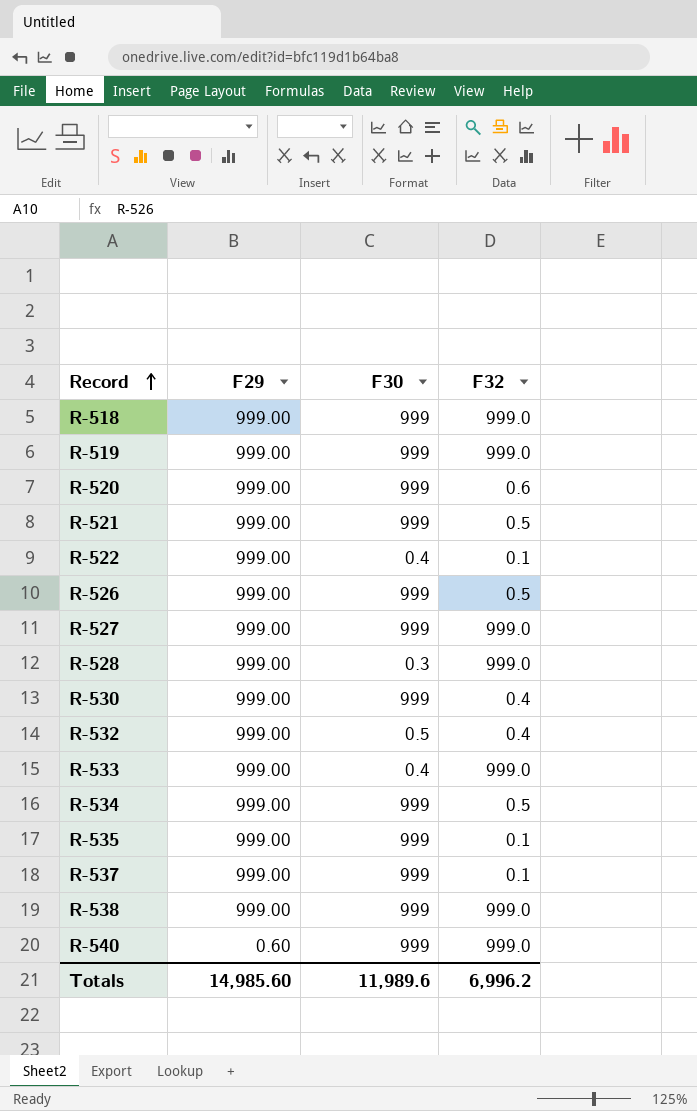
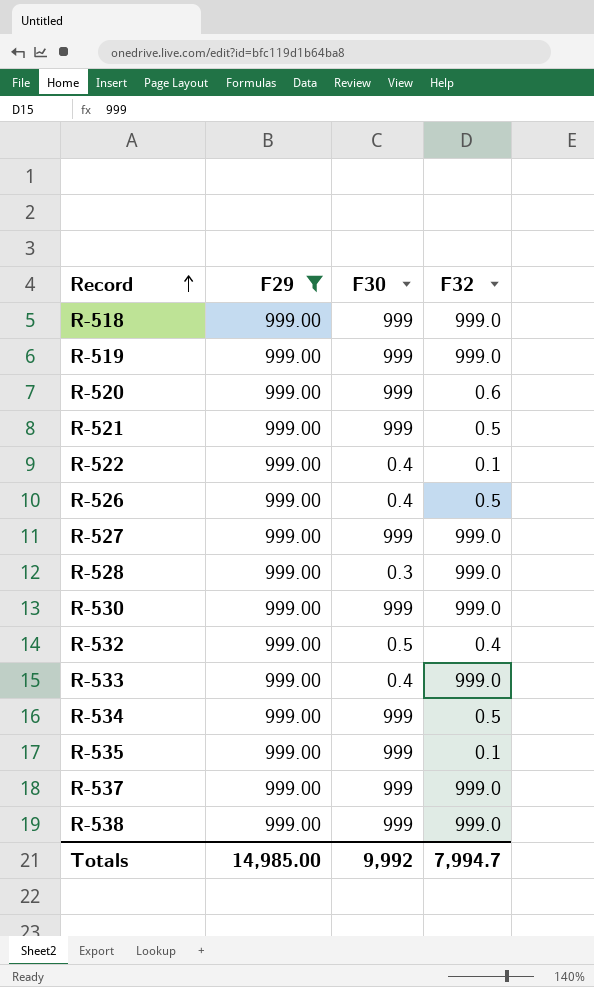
filter: none -> F29 = 999.00
R-526 | F30: 999 -> 0.4
R-530 | F32: 0.4 -> 999.0
R-537 | F32: 0.1 -> 999.0
Totals | F29: 14,985.60 -> 14,985.00
Totals | F30: 11,989.6 -> 9,992
Totals | F32: 6,996.2 -> 7,994.7

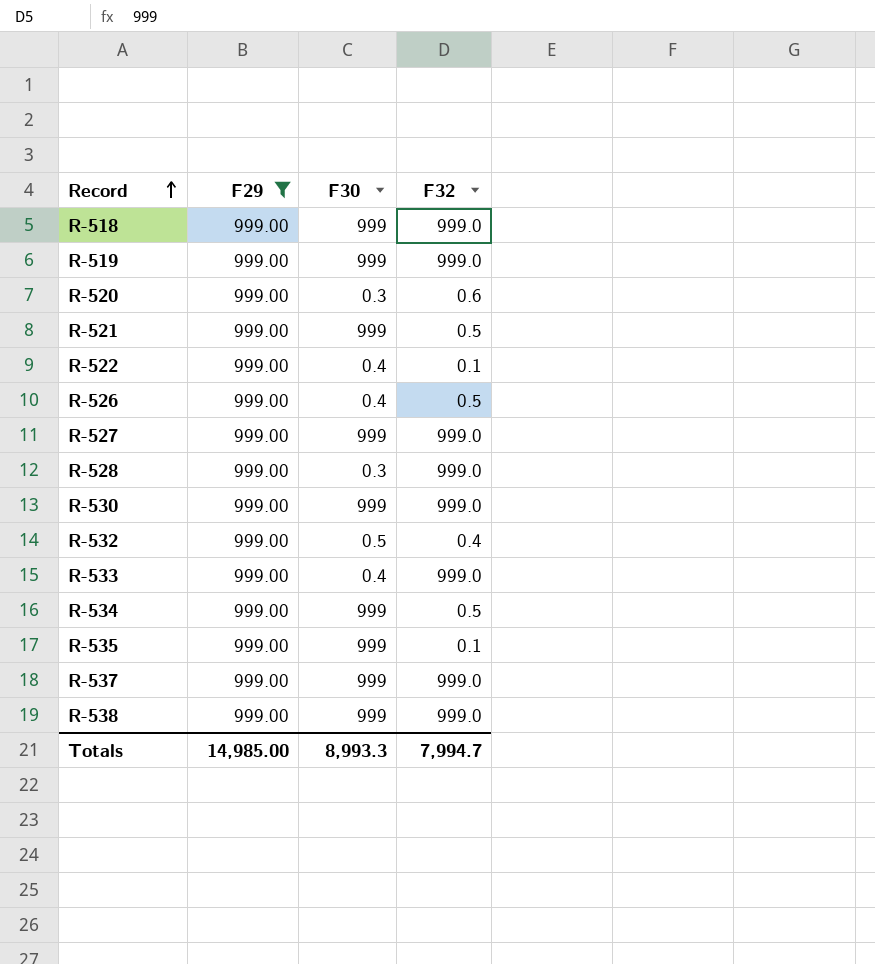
R-520 | F30: 999 -> 0.3
Totals | F30: 9,992 -> 8,993.3

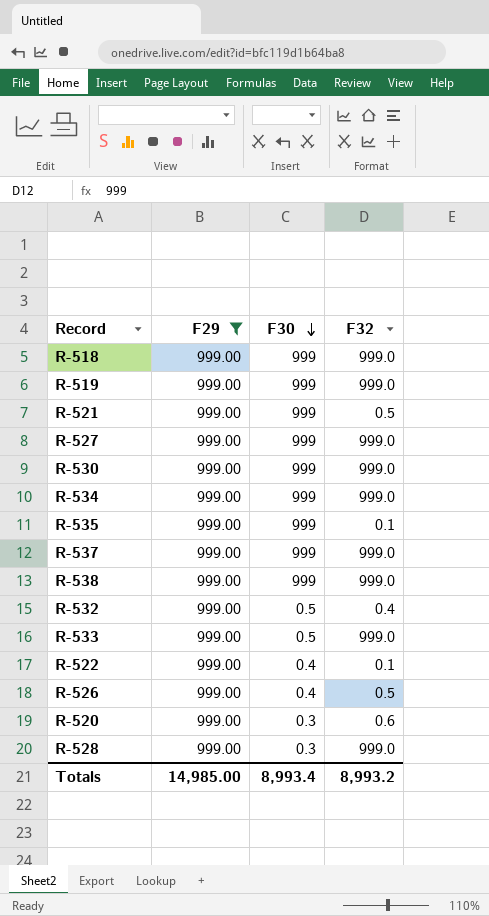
row order: Record ascending -> F30 descending
R-534 | F32: 0.5 -> 999.0
R-533 | F30: 0.4 -> 0.5
Totals | F30: 8,993.3 -> 8,993.4
Totals | F32: 7,994.7 -> 8,993.2

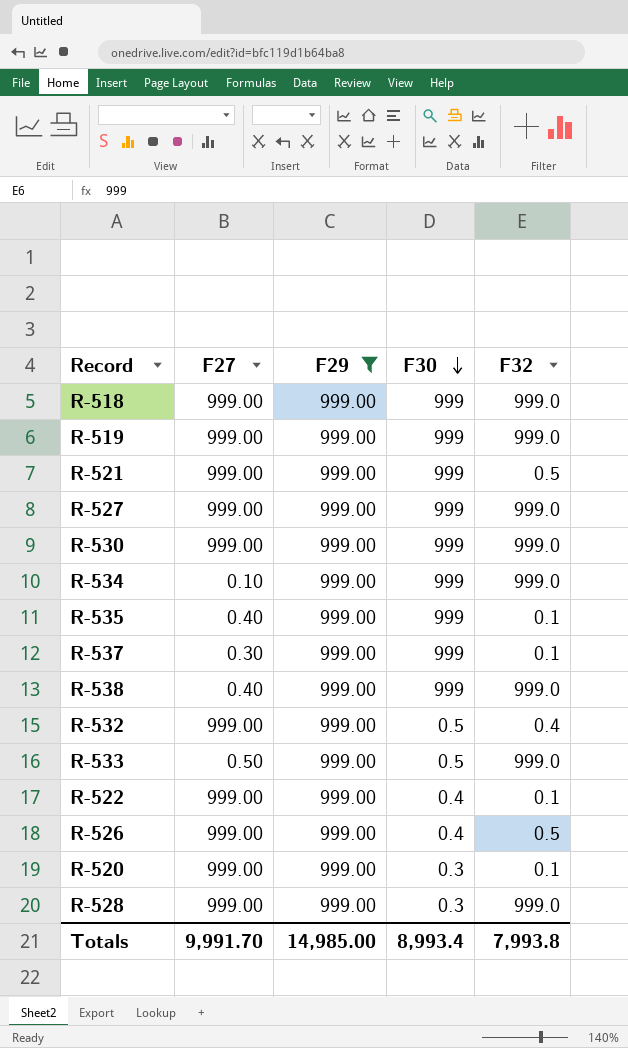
column F27 | position: none -> 2
R-537 | F32: 999.0 -> 0.1
R-520 | F32: 0.6 -> 0.1
Totals | F32: 8,993.2 -> 7,993.8

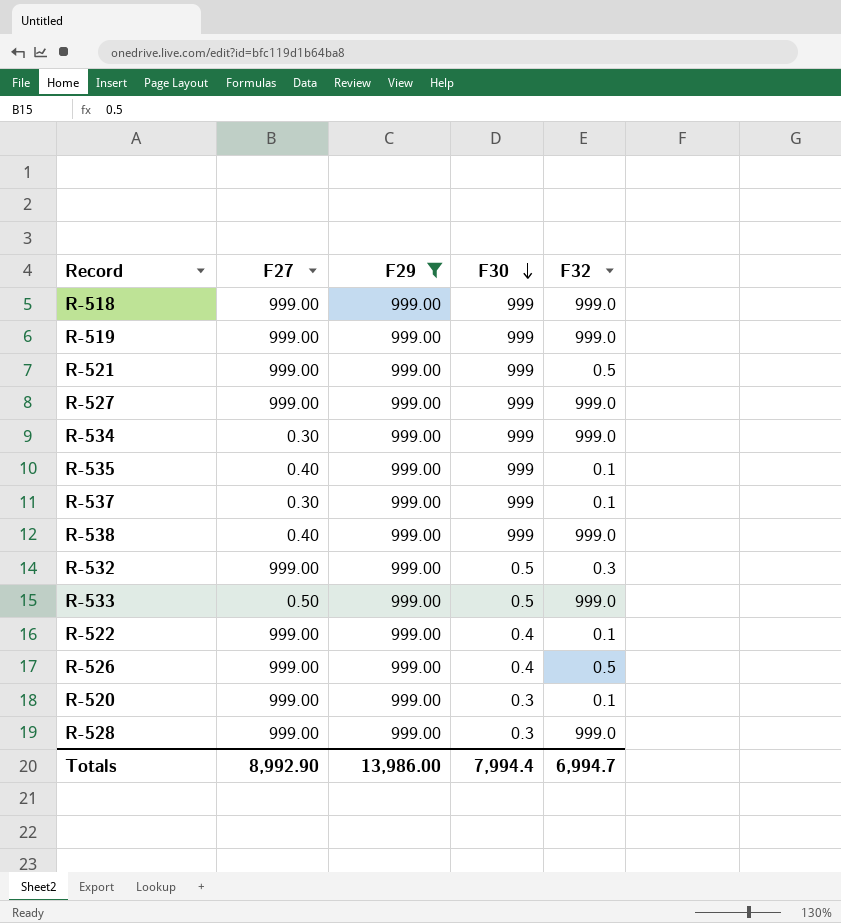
row R-530: 999.00 | 999.00 | 999 | 999.0 -> none
R-534 | F27: 0.10 -> 0.30
R-532 | F32: 0.4 -> 0.3
Totals | F27: 9,991.70 -> 8,992.90
Totals | F29: 14,985.00 -> 13,986.00
Totals | F30: 8,993.4 -> 7,994.4
Totals | F32: 7,993.8 -> 6,994.7

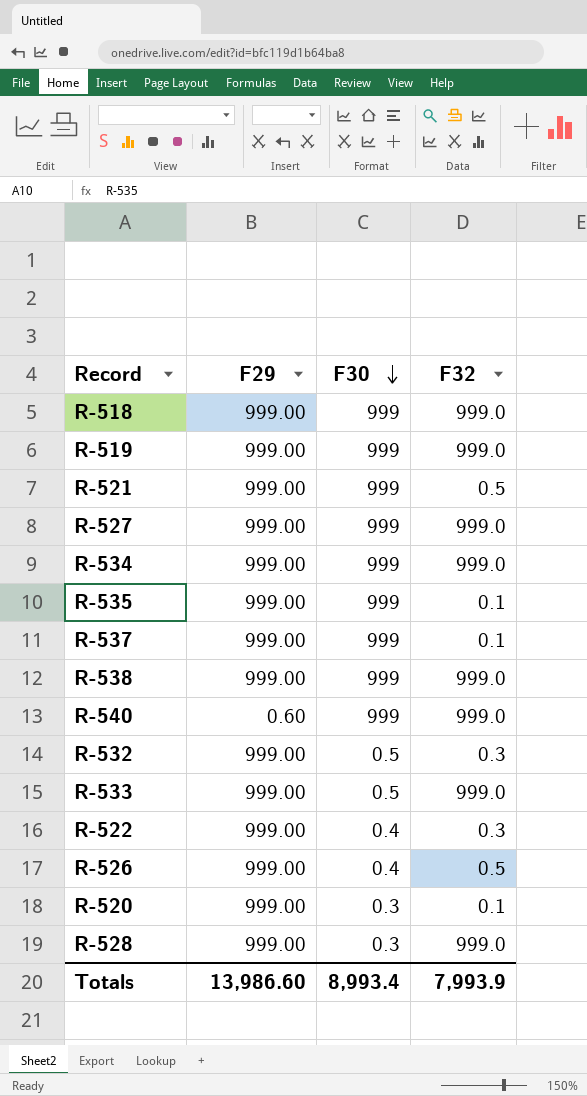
filter: F29 = 999.00 -> none
column F27 | position: 2 -> none
R-522 | F32: 0.1 -> 0.3
Totals | F29: 13,986.00 -> 13,986.60
Totals | F30: 7,994.4 -> 8,993.4
Totals | F32: 6,994.7 -> 7,993.9

